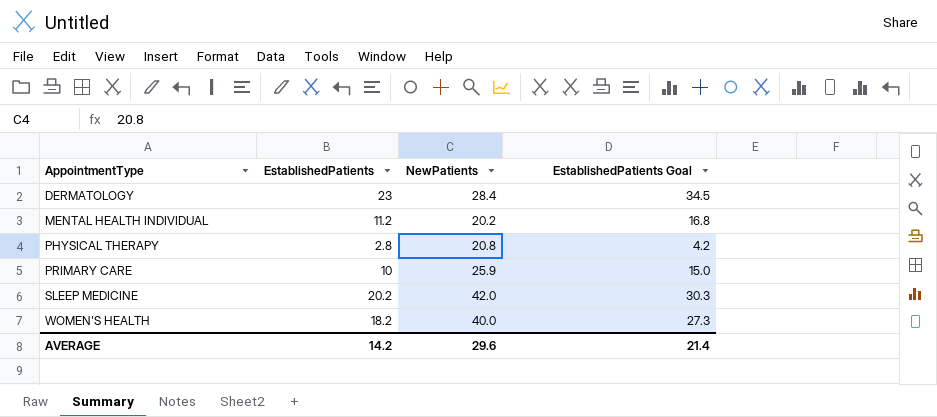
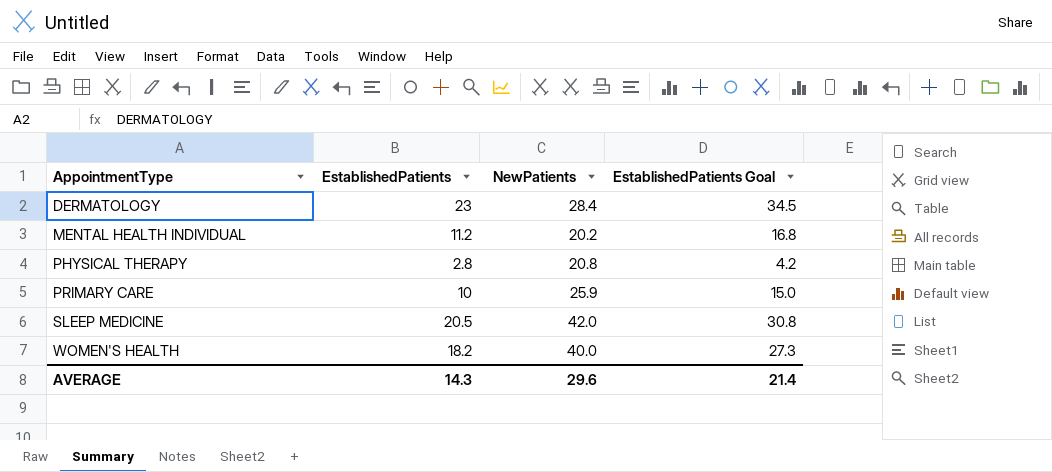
SLEEP MEDICINE | EstablishedPatients: 20.2 -> 20.5
SLEEP MEDICINE | EstablishedPatients Goal: 30.3 -> 30.8
AVERAGE | EstablishedPatients: 14.2 -> 14.3

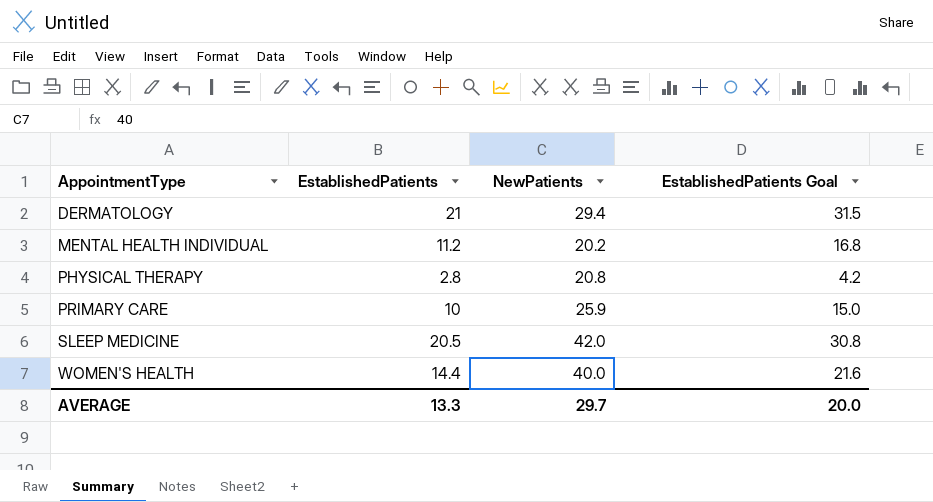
DERMATOLOGY | EstablishedPatients: 23 -> 21
DERMATOLOGY | NewPatients: 28.4 -> 29.4
DERMATOLOGY | EstablishedPatients Goal: 34.5 -> 31.5
WOMEN'S HEALTH | EstablishedPatients: 18.2 -> 14.4
WOMEN'S HEALTH | EstablishedPatients Goal: 27.3 -> 21.6
AVERAGE | EstablishedPatients: 14.3 -> 13.3
AVERAGE | NewPatients: 29.6 -> 29.7
AVERAGE | EstablishedPatients Goal: 21.4 -> 20.0

